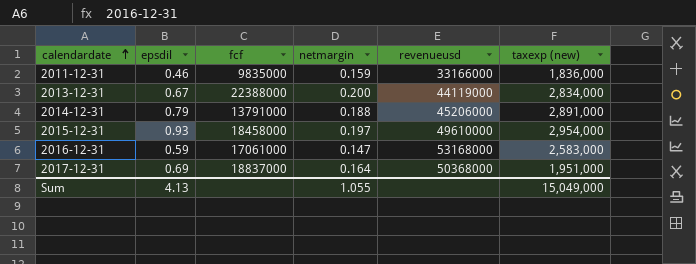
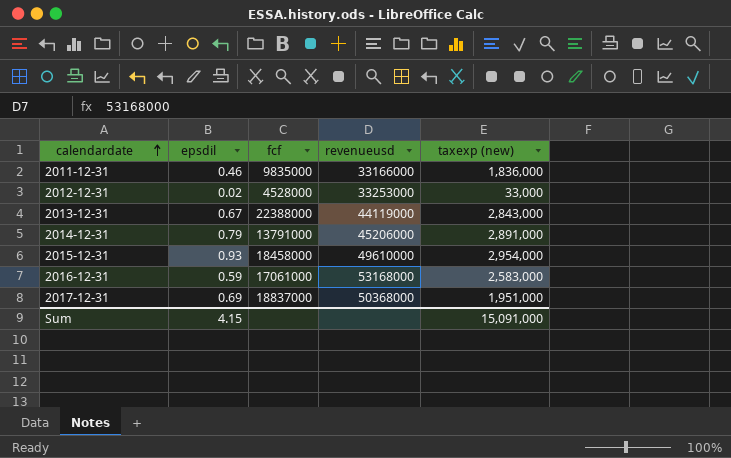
column netmargin | position: 4 -> none
row 2012-12-31: none -> 0.02 | 4528000 | 33253000 | 33,000
2013-12-31 | taxexp (new): 2,834,000 -> 2,843,000
Sum | epsdil: 4.13 -> 4.15
Sum | taxexp (new): 15,049,000 -> 15,091,000

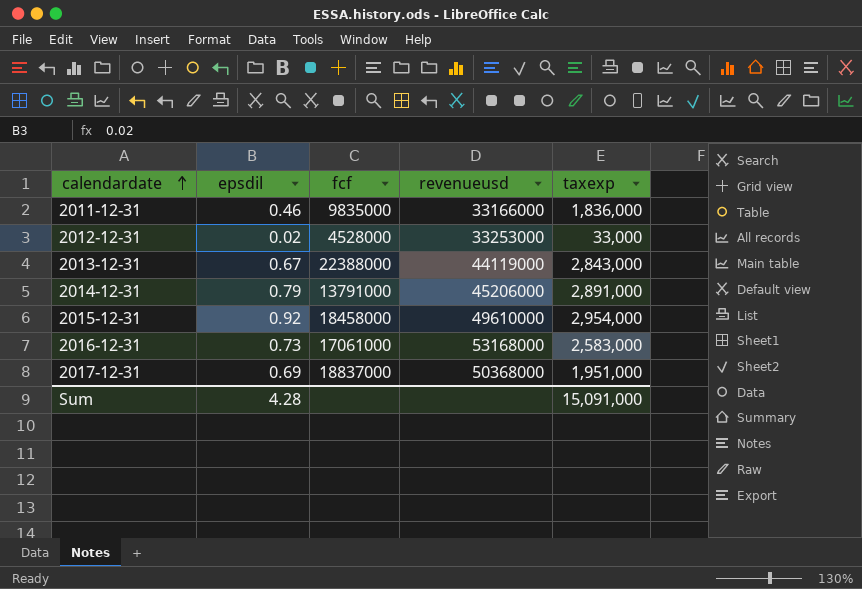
column name: taxexp (new) -> taxexp
2015-12-31 | epsdil: 0.93 -> 0.92
2016-12-31 | epsdil: 0.59 -> 0.73
Sum | epsdil: 4.15 -> 4.28

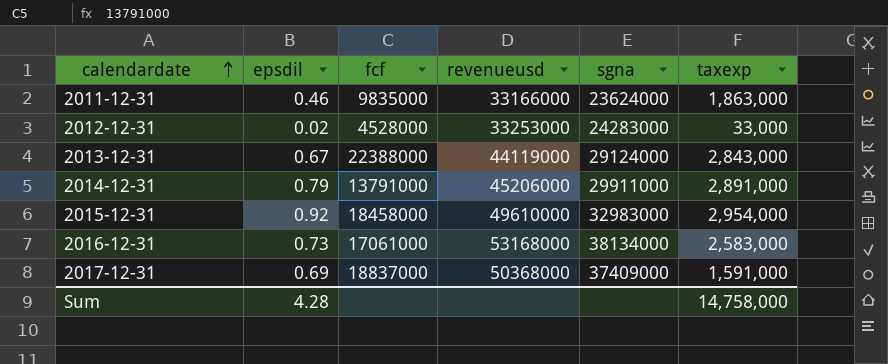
column sgna | position: none -> 5
2011-12-31 | taxexp: 1,836,000 -> 1,863,000
2017-12-31 | taxexp: 1,951,000 -> 1,591,000
Sum | taxexp: 15,091,000 -> 14,758,000

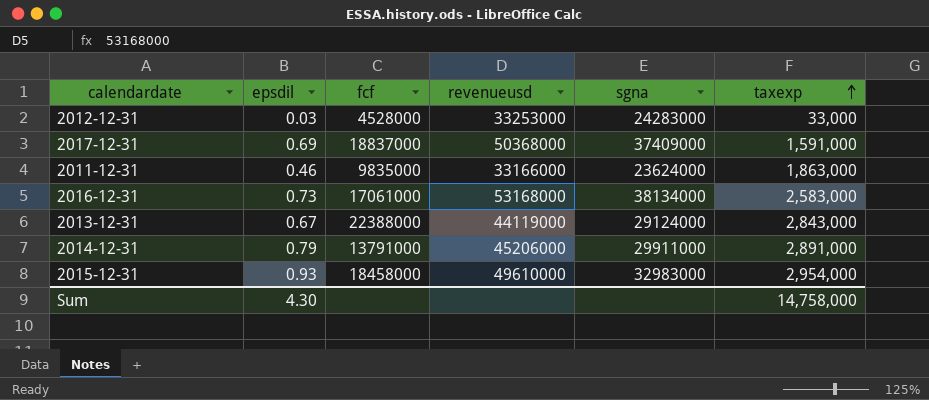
row order: calendardate ascending -> taxexp ascending
2012-12-31 | epsdil: 0.02 -> 0.03
2015-12-31 | epsdil: 0.92 -> 0.93
Sum | epsdil: 4.28 -> 4.30

